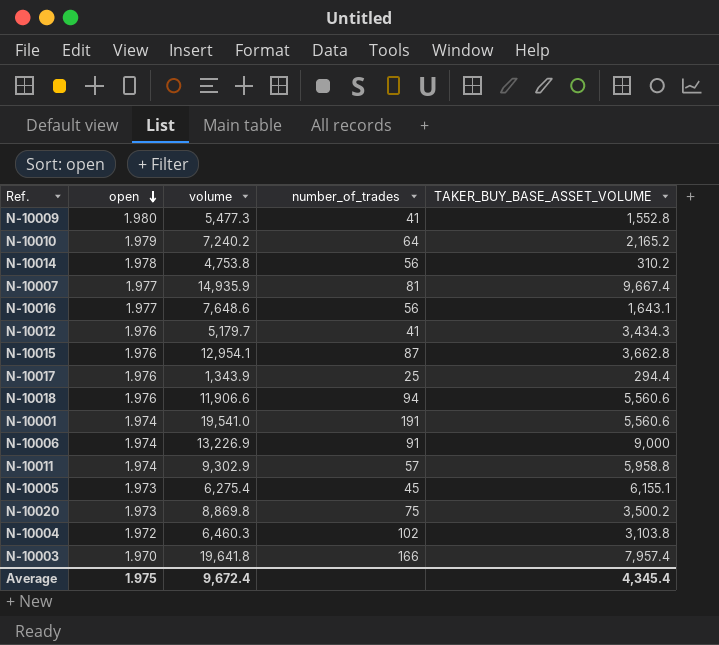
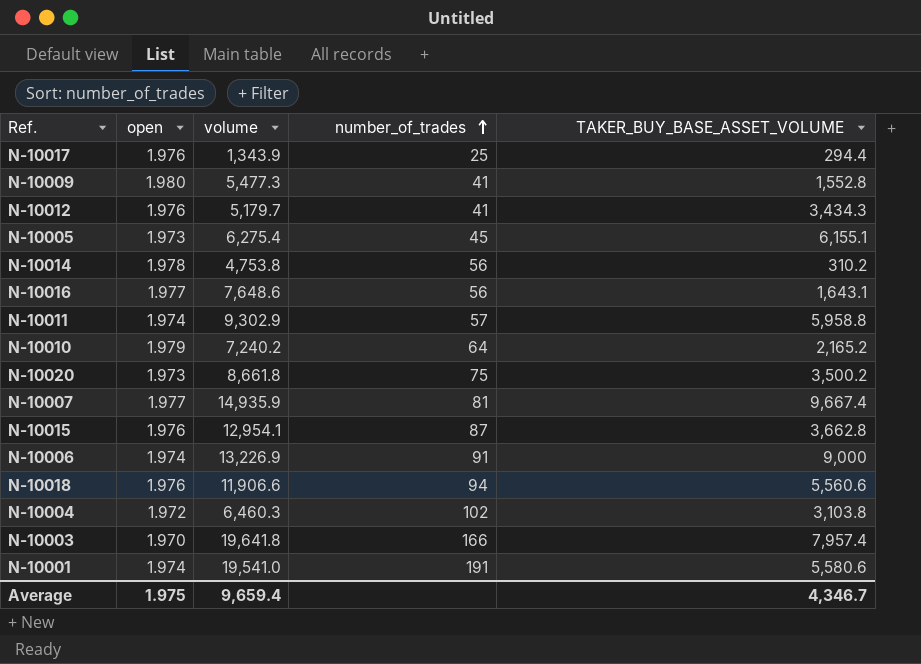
row order: open descending -> number_of_trades ascending
N-10020 | volume: 8,869.8 -> 8,661.8
N-10001 | TAKER_BUY_BASE_ASSET_VOLUME: 5,560.6 -> 5,580.6
Average | volume: 9,672.4 -> 9,659.4
Average | TAKER_BUY_BASE_ASSET_VOLUME: 4,345.4 -> 4,346.7

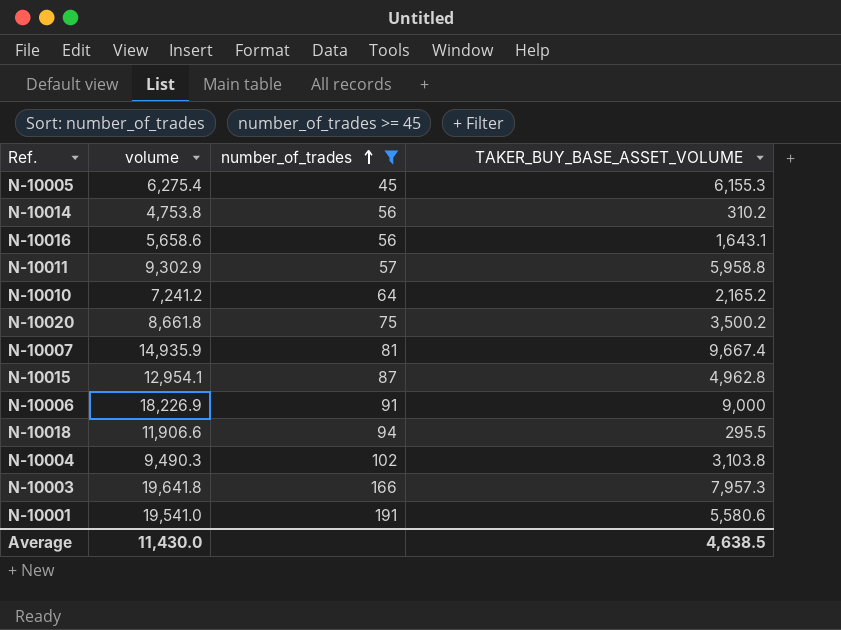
filter: none -> number_of_trades >= 45
column open | position: 2 -> none
N-10005 | TAKER_BUY_BASE_ASSET_VOLUME: 6,155.1 -> 6,155.3
N-10016 | volume: 7,648.6 -> 5,658.6
N-10010 | volume: 7,240.2 -> 7,241.2
N-10015 | TAKER_BUY_BASE_ASSET_VOLUME: 3,662.8 -> 4,962.8
N-10006 | volume: 13,226.9 -> 18,226.9
N-10018 | TAKER_BUY_BASE_ASSET_VOLUME: 5,560.6 -> 295.5
N-10004 | volume: 6,460.3 -> 9,490.3
N-10003 | TAKER_BUY_BASE_ASSET_VOLUME: 7,957.4 -> 7,957.3
Average | volume: 9,659.4 -> 11,430.0
Average | TAKER_BUY_BASE_ASSET_VOLUME: 4,346.7 -> 4,638.5

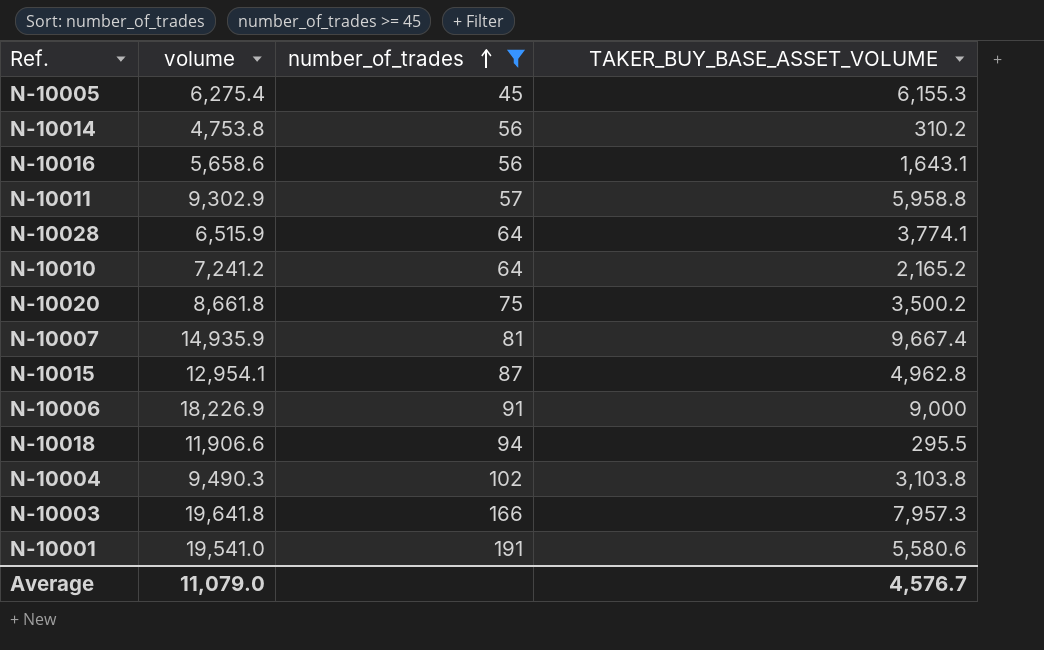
row N-10028: none -> 6,515.9 | 64 | 3,774.1
Average | volume: 11,430.0 -> 11,079.0
Average | TAKER_BUY_BASE_ASSET_VOLUME: 4,638.5 -> 4,576.7

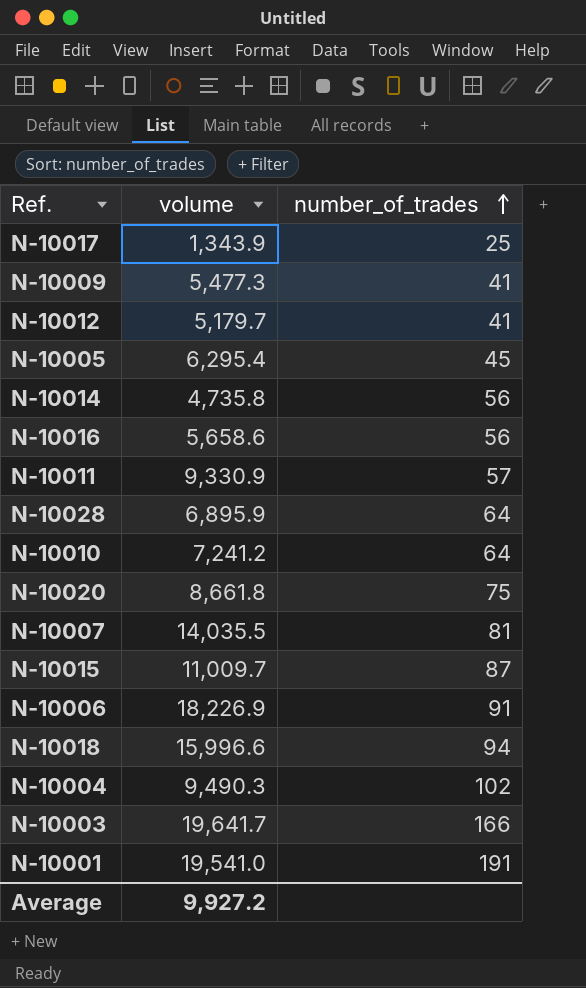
filter: number_of_trades >= 45 -> none
column TAKER_BUY_BASE_ASSET_VOLUME | position: 4 -> none
N-10005 | volume: 6,275.4 -> 6,295.4
N-10014 | volume: 4,753.8 -> 4,735.8
N-10011 | volume: 9,302.9 -> 9,330.9
N-10028 | volume: 6,515.9 -> 6,895.9
N-10007 | volume: 14,935.9 -> 14,035.5
N-10015 | volume: 12,954.1 -> 11,009.7
N-10018 | volume: 11,906.6 -> 15,996.6
N-10003 | volume: 19,641.8 -> 19,641.7
Average | volume: 11,079.0 -> 9,927.2

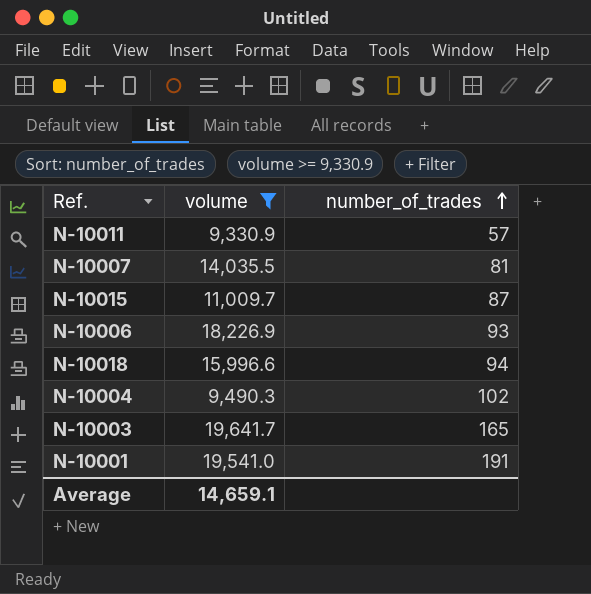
filter: none -> volume >= 9,330.9
N-10006 | number_of_trades: 91 -> 93
N-10003 | number_of_trades: 166 -> 165
Average | volume: 9,927.2 -> 14,659.1

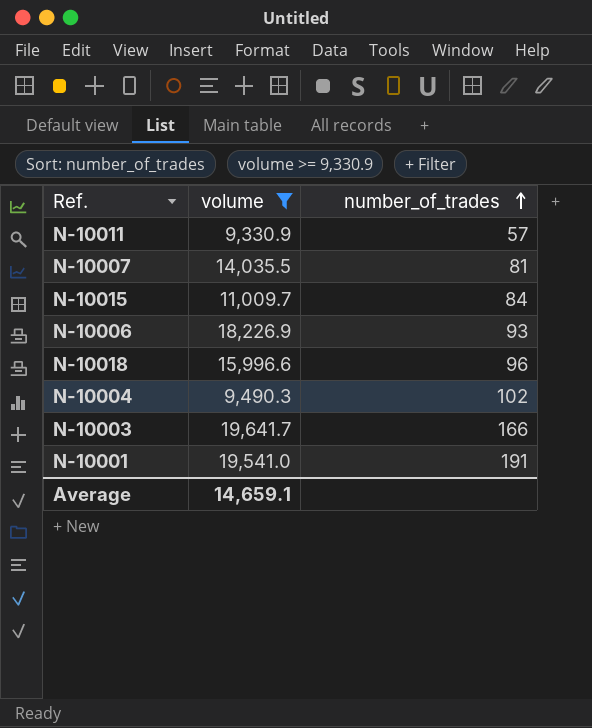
N-10015 | number_of_trades: 87 -> 84
N-10018 | number_of_trades: 94 -> 96
N-10003 | number_of_trades: 165 -> 166

